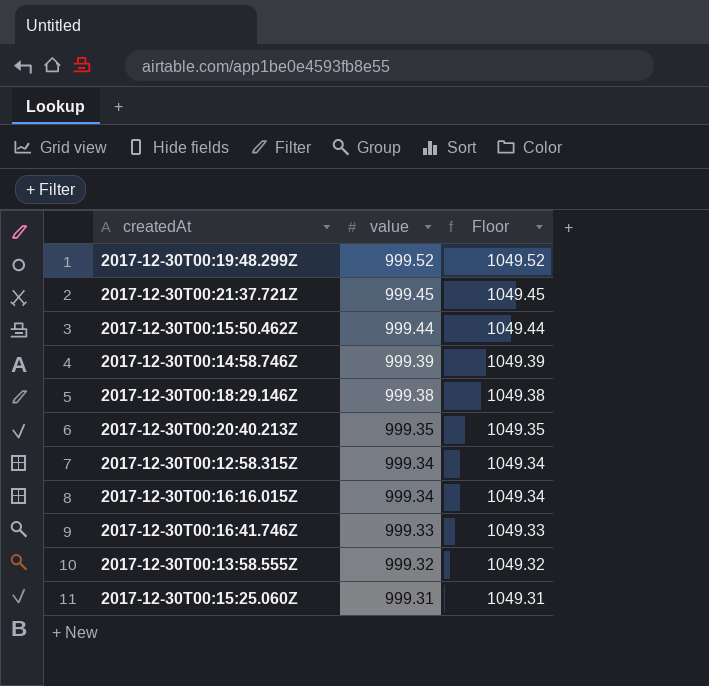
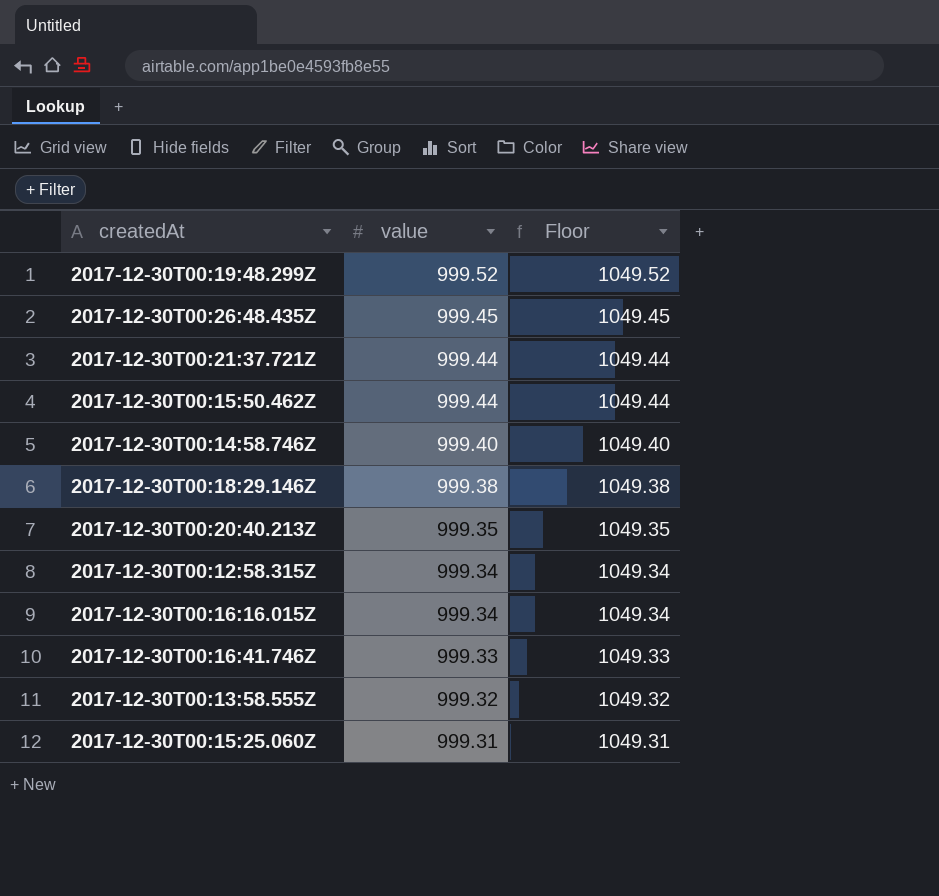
row 2017-12-30T00:26:48.435Z: none -> 999.45 | 1049.45
2017-12-30T00:21:37.721Z | value: 999.45 -> 999.44
2017-12-30T00:21:37.721Z | Floor: 1049.45 -> 1049.44
2017-12-30T00:14:58.746Z | value: 999.39 -> 999.40
2017-12-30T00:14:58.746Z | Floor: 1049.39 -> 1049.40

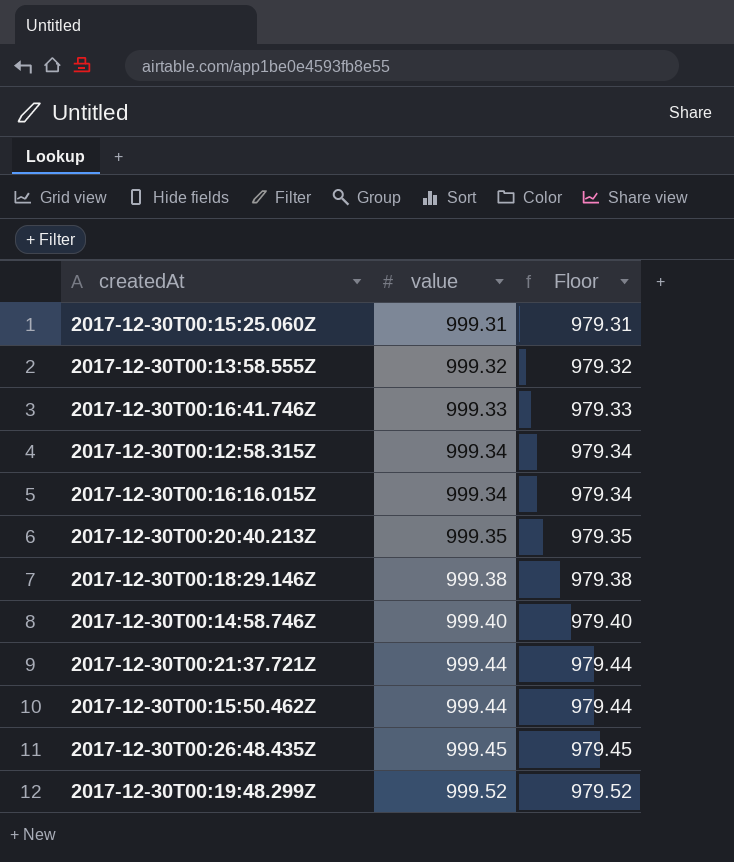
row order: value descending -> value ascending
column Floor | formula: [value] + 50 -> [value] - 20

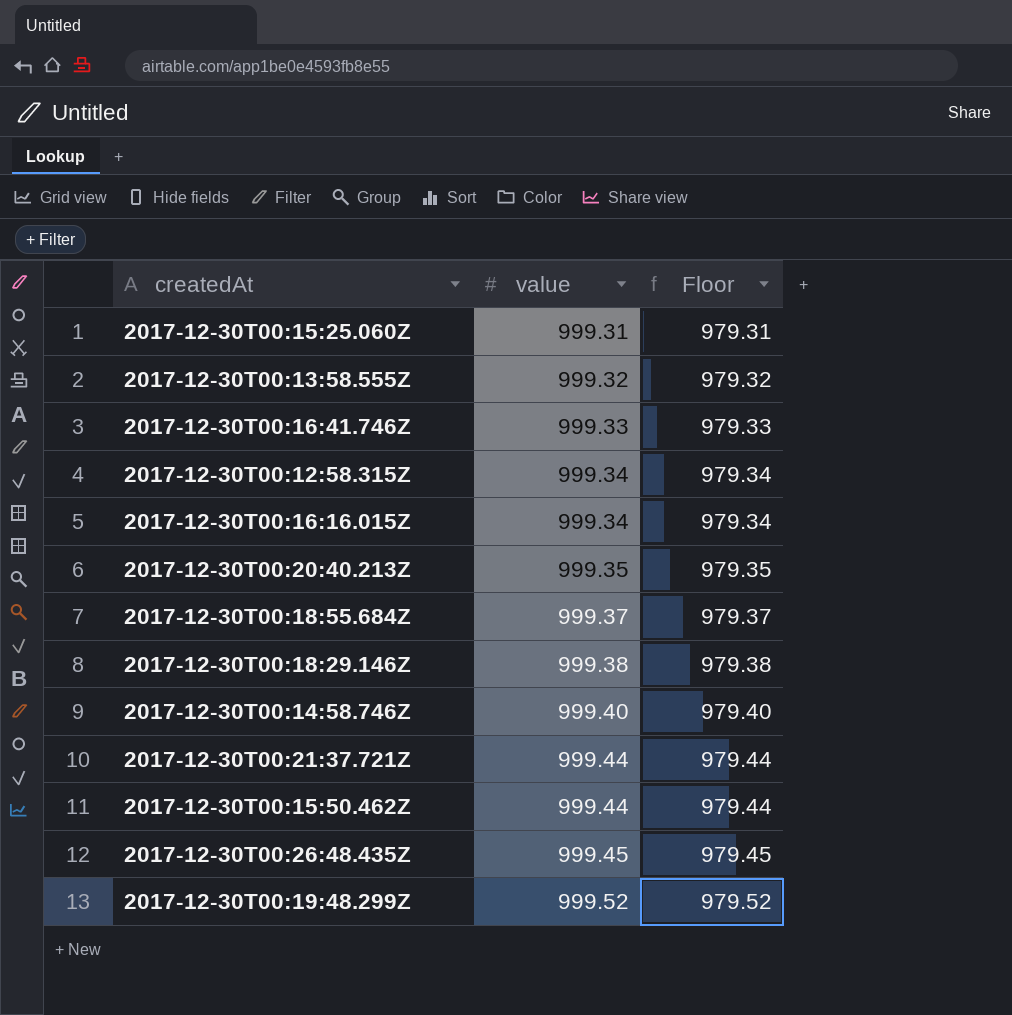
row 2017-12-30T00:18:55.684Z: none -> 999.37 | 979.37

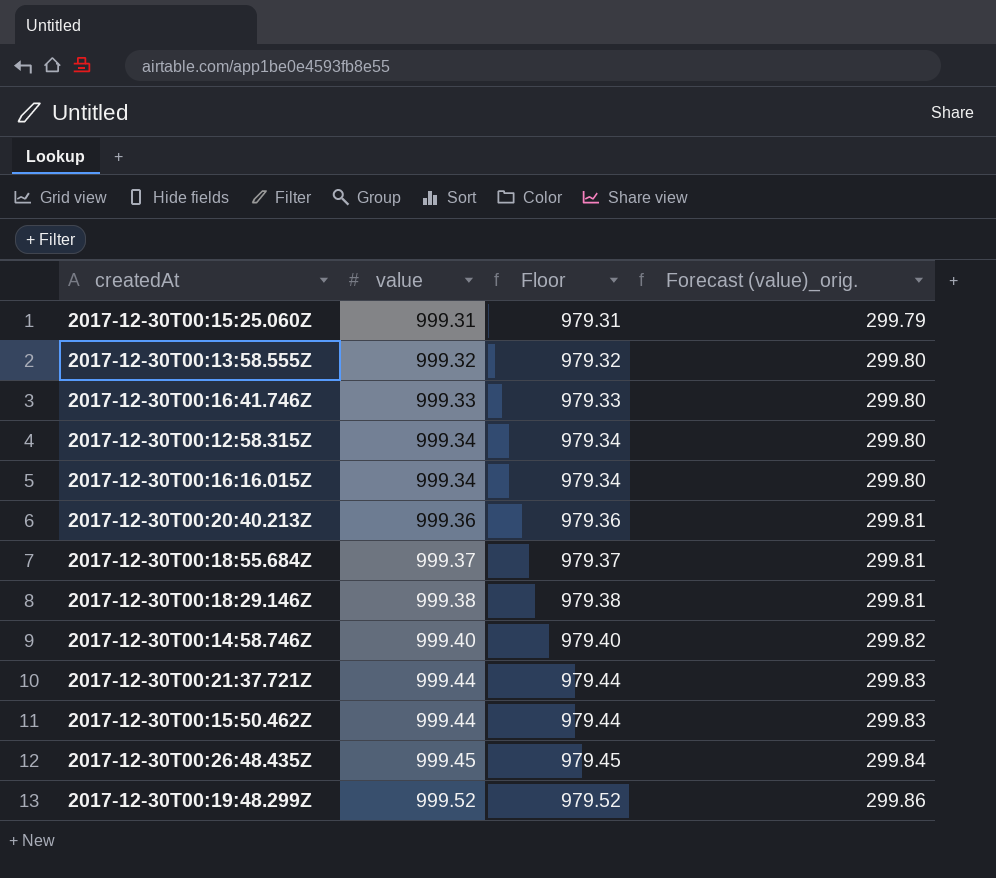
column Forecast (value)_orig. | formula: none -> [value] * 0.3
2017-12-30T00:20:40.213Z | value: 999.35 -> 999.36
2017-12-30T00:20:40.213Z | Floor: 979.35 -> 979.36

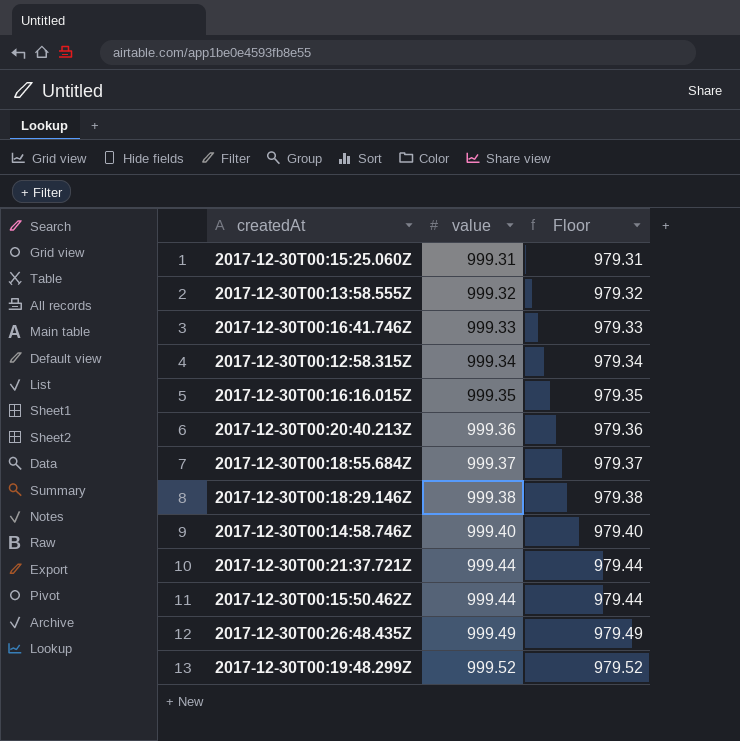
column Forecast (value)_orig. | formula: [value] * 0.3 -> none
2017-12-30T00:16:16.015Z | value: 999.34 -> 999.35
2017-12-30T00:16:16.015Z | Floor: 979.34 -> 979.35
2017-12-30T00:26:48.435Z | value: 999.45 -> 999.49
2017-12-30T00:26:48.435Z | Floor: 979.45 -> 979.49

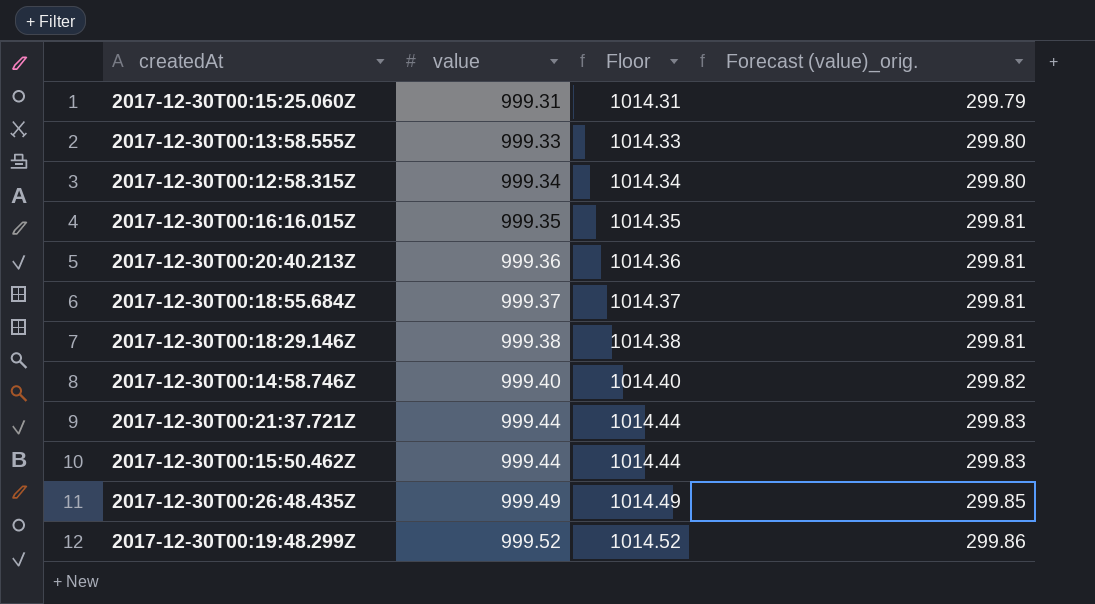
column Floor | formula: [value] - 20 -> [value] + 15
column Forecast (value)_orig. | formula: none -> [value] * 0.3
row 2017-12-30T00:16:41.746Z: 999.33 | 979.33 -> none
2017-12-30T00:13:58.555Z | value: 999.32 -> 999.33

